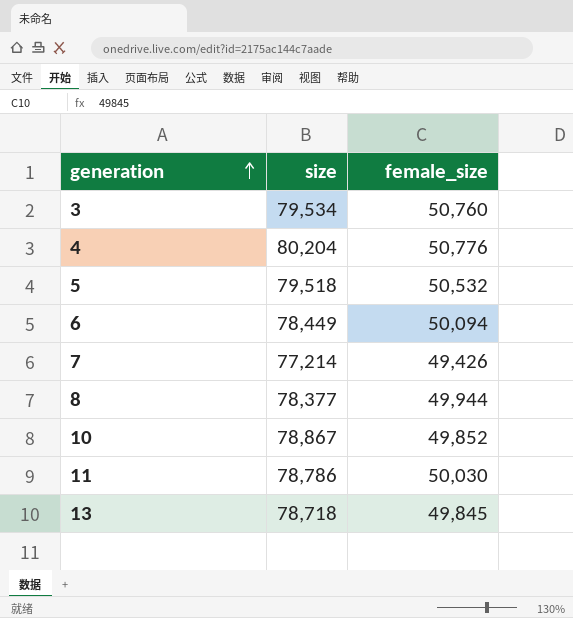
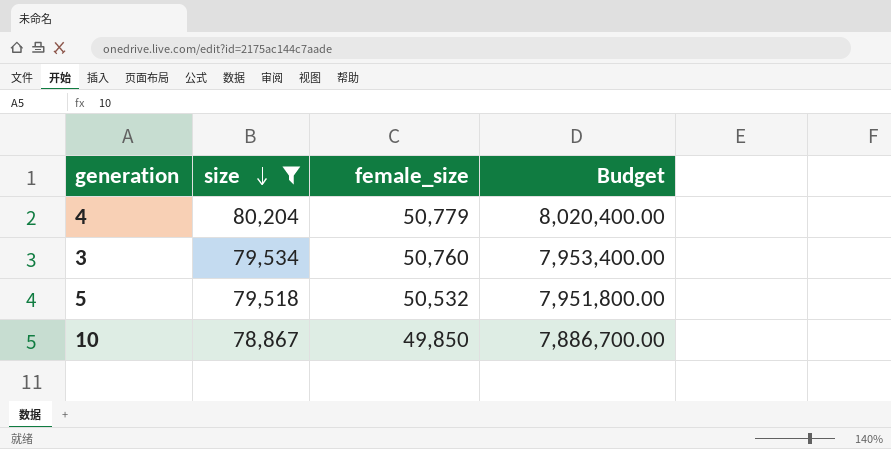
filter: none -> size >= 78,867
row order: generation ascending -> size descending
column Budget | formula: none -> [size] * 100
4 | female_size: 50,776 -> 50,779
10 | female_size: 49,852 -> 49,850

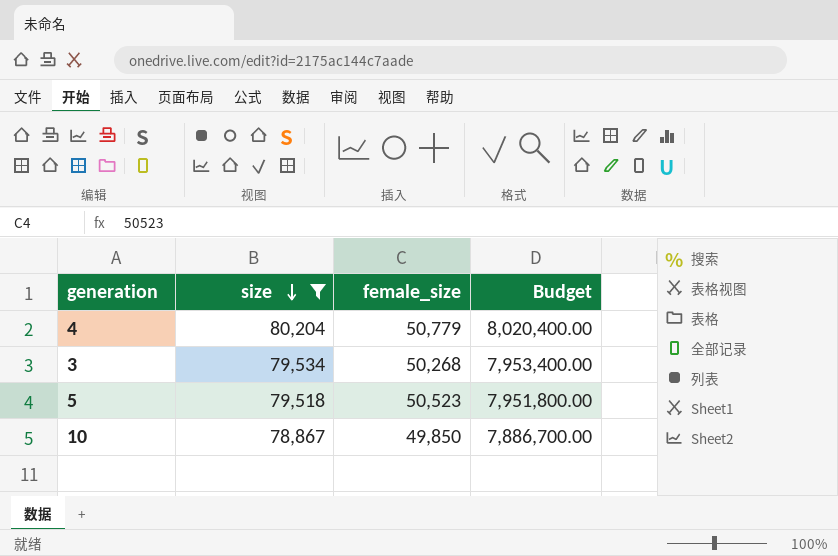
3 | female_size: 50,760 -> 50,268
5 | female_size: 50,532 -> 50,523

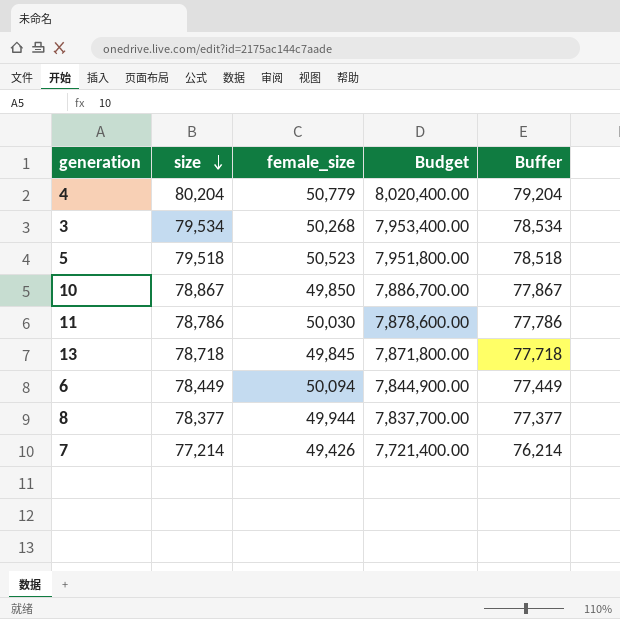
filter: size >= 78,867 -> none
column Buffer | formula: none -> [size] - 1000

